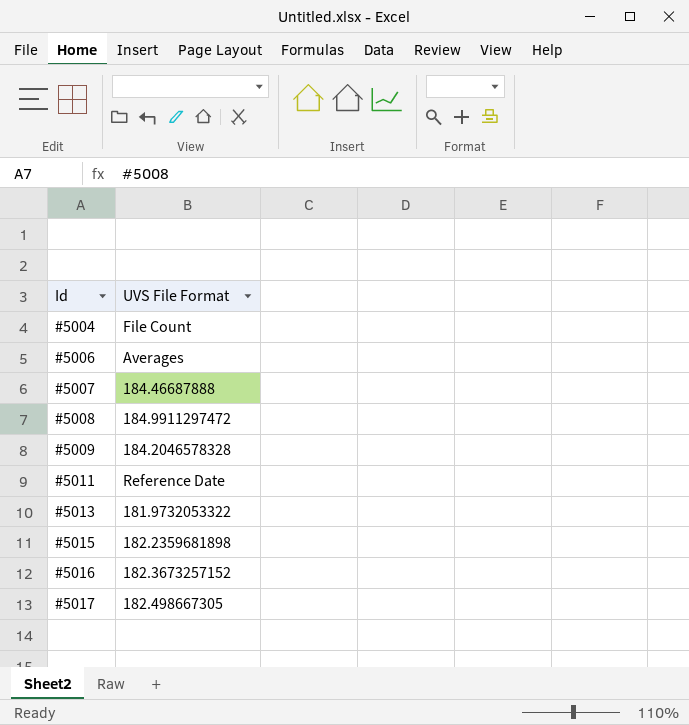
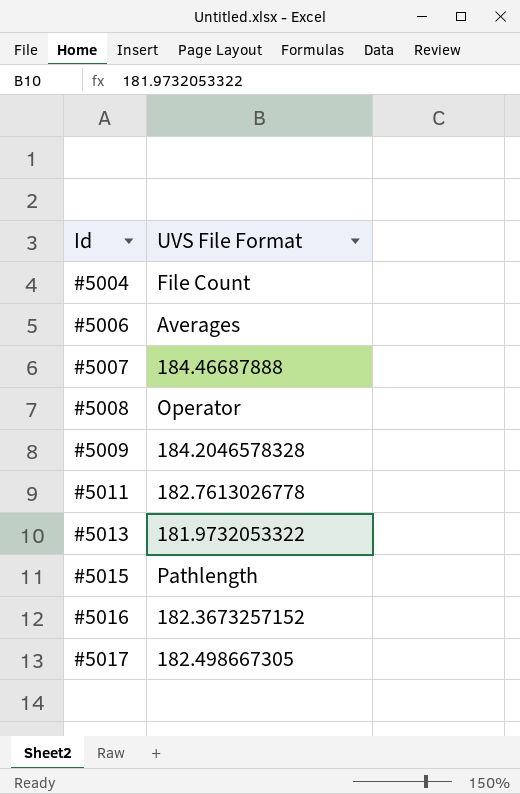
#5008 | UVS File Format: 184.9911297472 -> Operator
#5011 | UVS File Format: Reference Date -> 182.7613026778
#5015 | UVS File Format: 182.2359681898 -> Pathlength

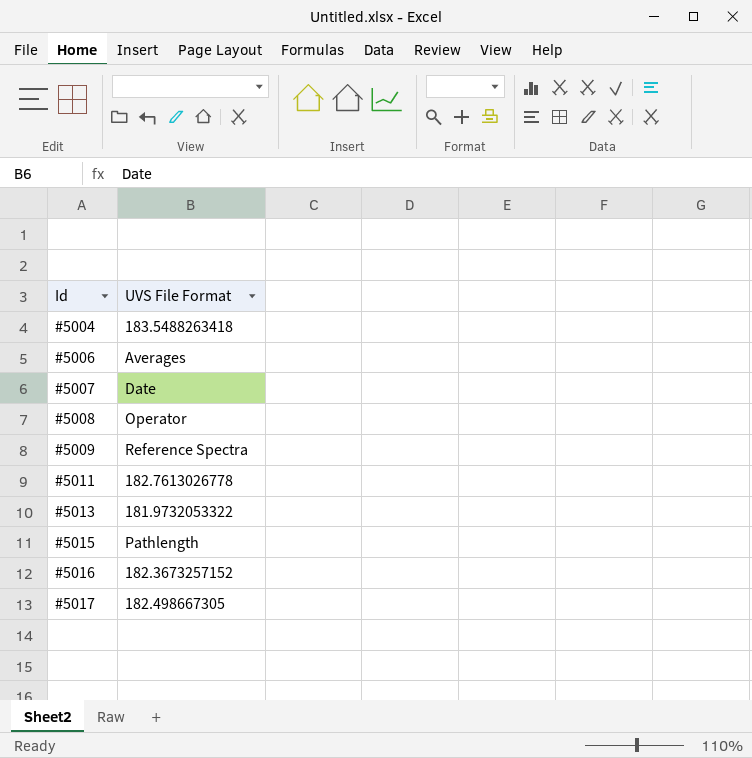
#5004 | UVS File Format: File Count -> 183.5488263418
#5007 | UVS File Format: 184.46687888 -> Date
#5009 | UVS File Format: 184.2046578328 -> Reference Spectra

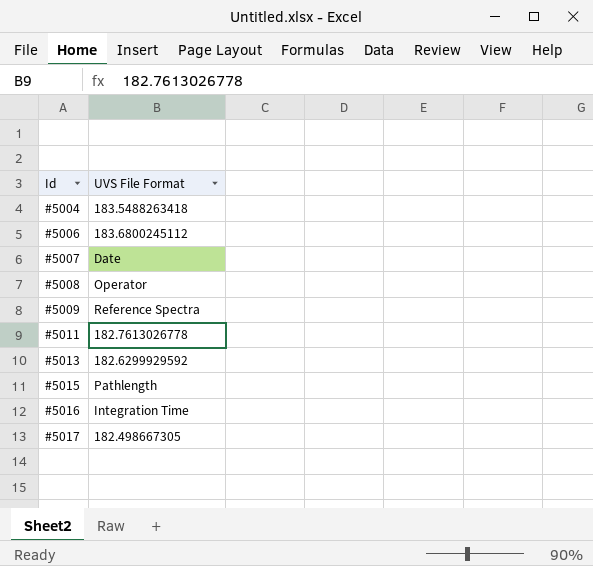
#5006 | UVS File Format: Averages -> 183.6800245112
#5013 | UVS File Format: 181.9732053322 -> 182.6299929592
#5016 | UVS File Format: 182.3673257152 -> Integration Time

